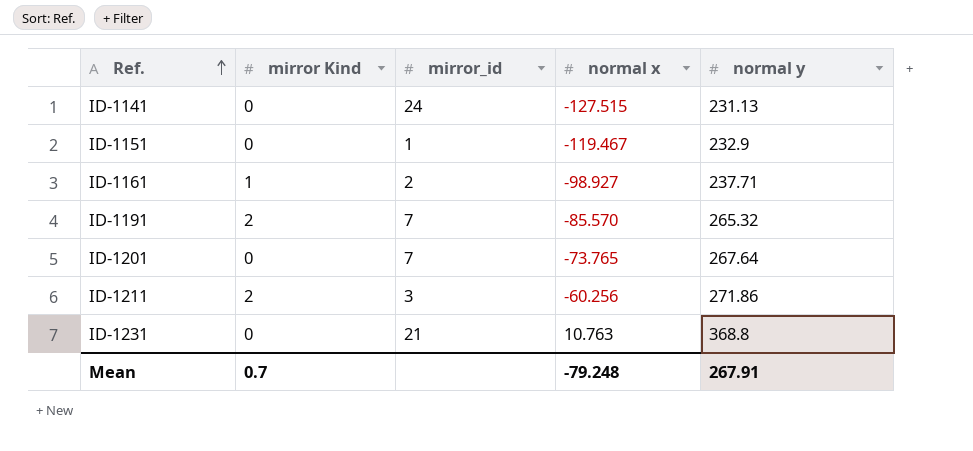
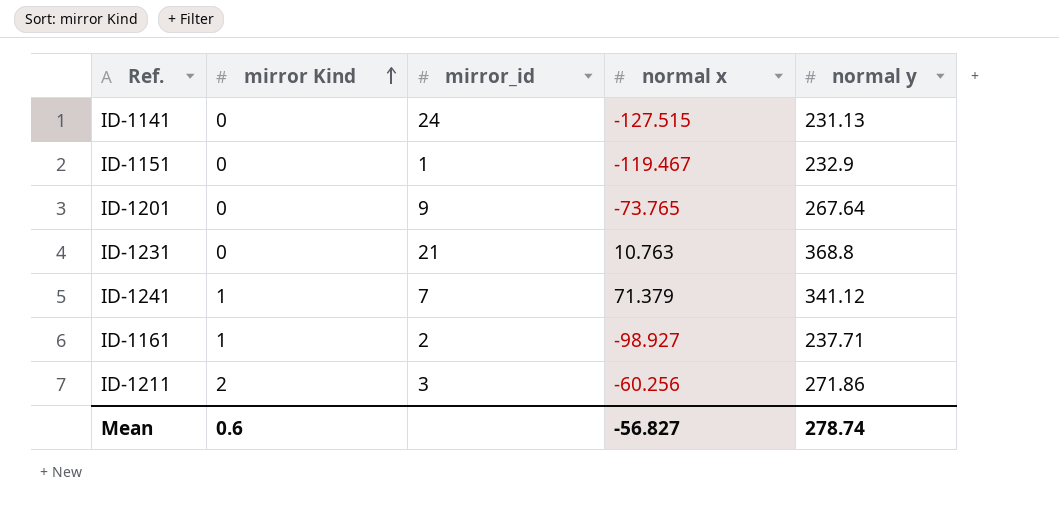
row order: Ref. ascending -> mirror Kind ascending
row ID-1191: 2 | 7 | -85.570 | 265.32 -> none
ID-1201 | mirror_id: 7 -> 9
row ID-1241: none -> 1 | 7 | 71.379 | 341.12
Mean | mirror Kind: 0.7 -> 0.6
Mean | normal x: -79.248 -> -56.827
Mean | normal y: 267.91 -> 278.74

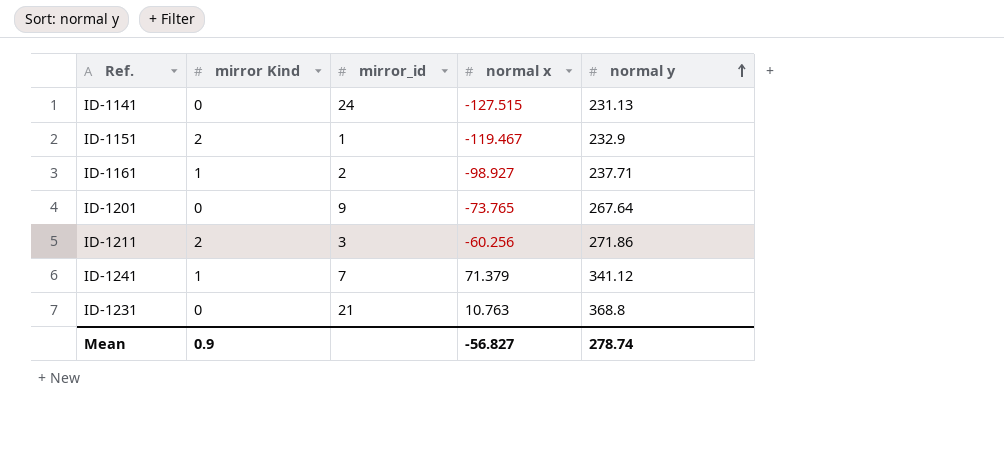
row order: mirror Kind ascending -> normal y ascending
ID-1151 | mirror Kind: 0 -> 2
Mean | mirror Kind: 0.6 -> 0.9

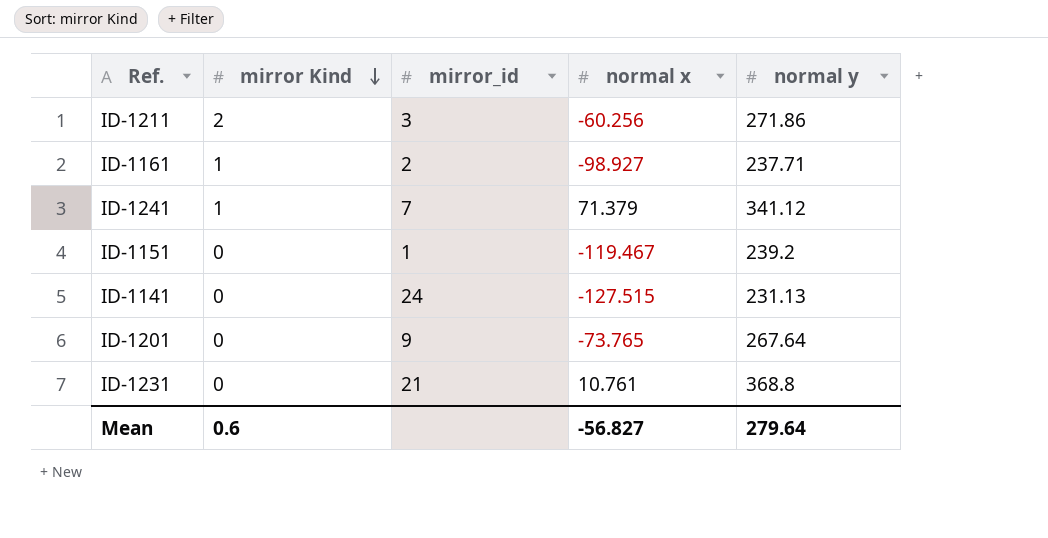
row order: normal y ascending -> mirror Kind descending
ID-1151 | mirror Kind: 2 -> 0
ID-1151 | normal y: 232.9 -> 239.2
ID-1231 | normal x: 10.763 -> 10.761
Mean | mirror Kind: 0.9 -> 0.6
Mean | normal y: 278.74 -> 279.64

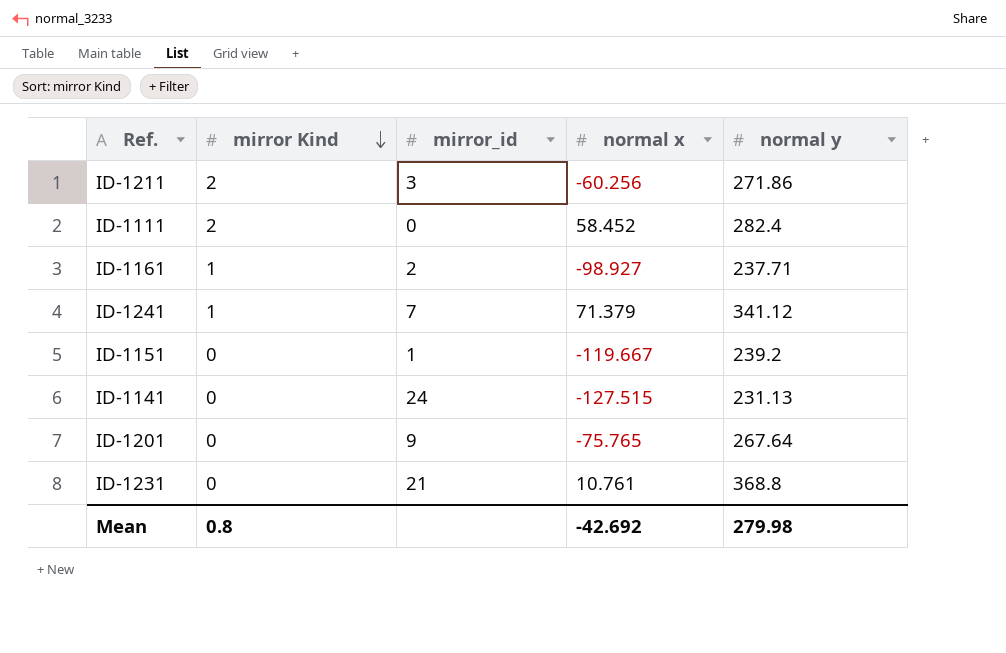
row ID-1111: none -> 2 | 0 | 58.452 | 282.4
ID-1151 | normal x: -119.467 -> -119.667
ID-1201 | normal x: -73.765 -> -75.765
Mean | mirror Kind: 0.6 -> 0.8
Mean | normal x: -56.827 -> -42.692
Mean | normal y: 279.64 -> 279.98

